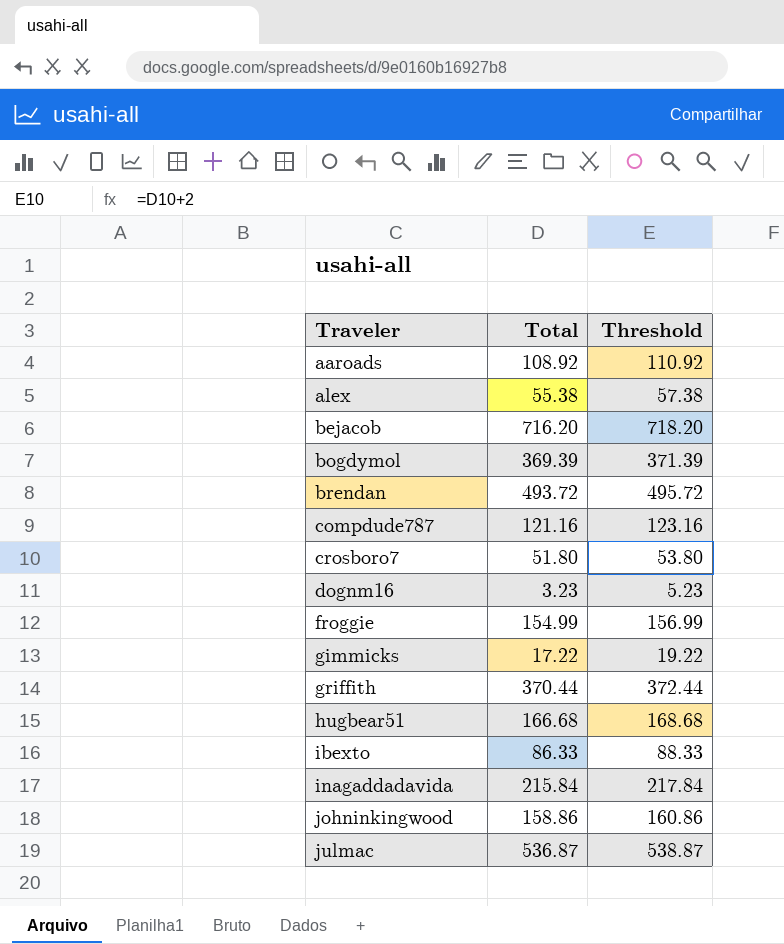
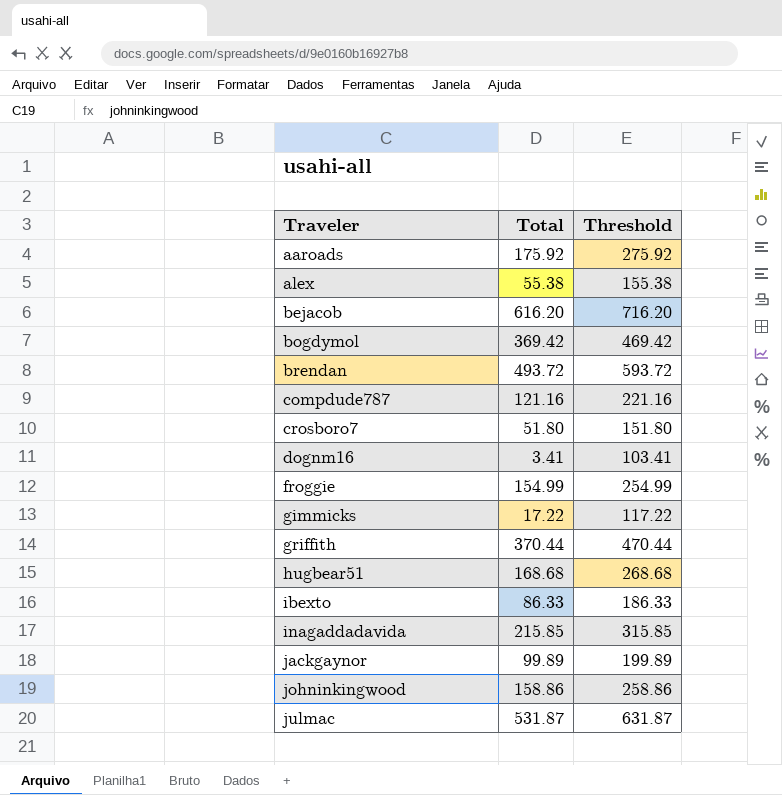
column Threshold | formula: [Total] + 2 -> [Total] + 100
aaroads | Total: 108.92 -> 175.92
bejacob | Total: 716.20 -> 616.20
bogdymol | Total: 369.39 -> 369.42
dognm16 | Total: 3.23 -> 3.41
hugbear51 | Total: 166.68 -> 168.68
inagaddadavida | Total: 215.84 -> 215.85
row jackgaynor: none -> 99.89 | 199.89
julmac | Total: 536.87 -> 531.87

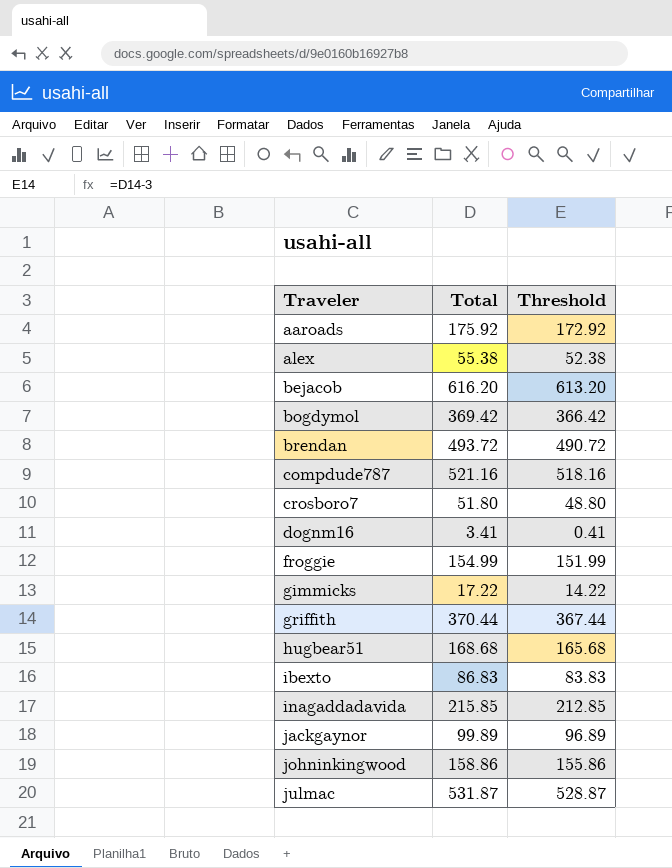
column Threshold | formula: [Total] + 100 -> [Total] - 3
compdude787 | Total: 121.16 -> 521.16
ibexto | Total: 86.33 -> 86.83

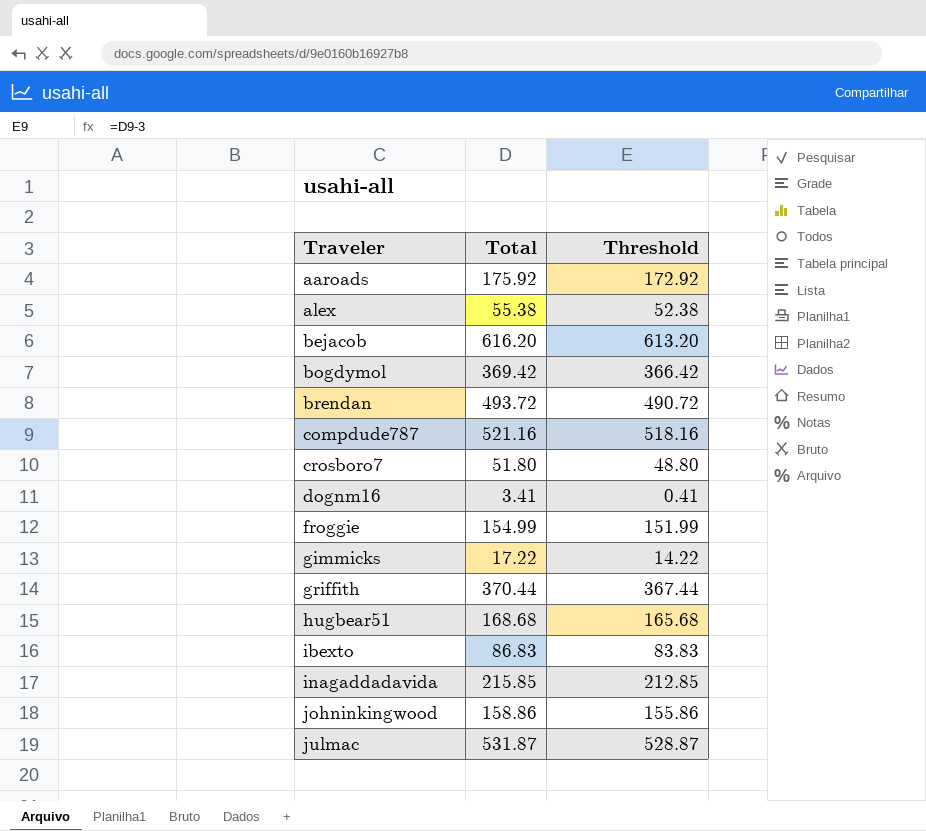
row jackgaynor: 99.89 | 96.89 -> none

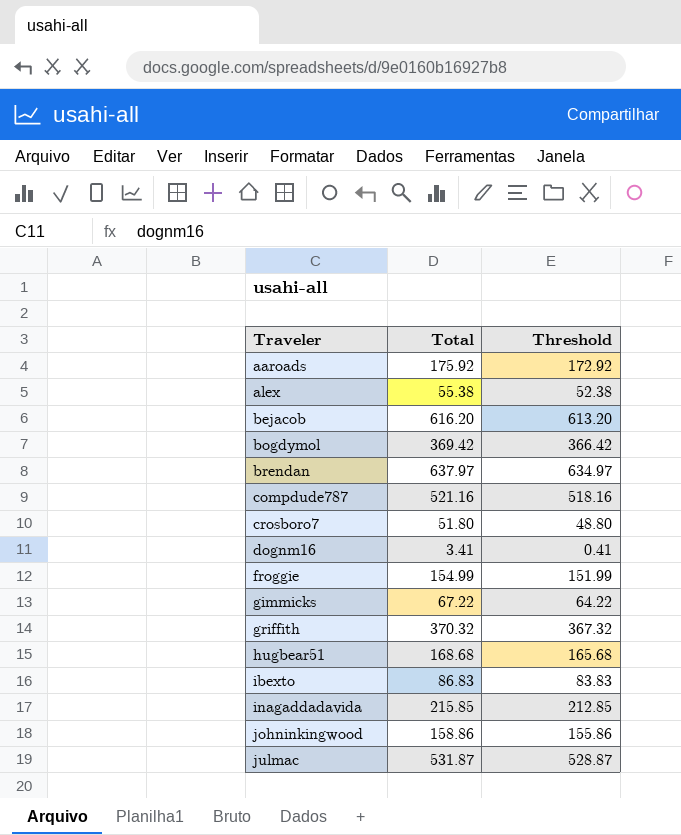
brendan | Total: 493.72 -> 637.97
brendan | Threshold: 490.72 -> 634.97
gimmicks | Total: 17.22 -> 67.22
gimmicks | Threshold: 14.22 -> 64.22
griffith | Total: 370.44 -> 370.32
griffith | Threshold: 367.44 -> 367.32

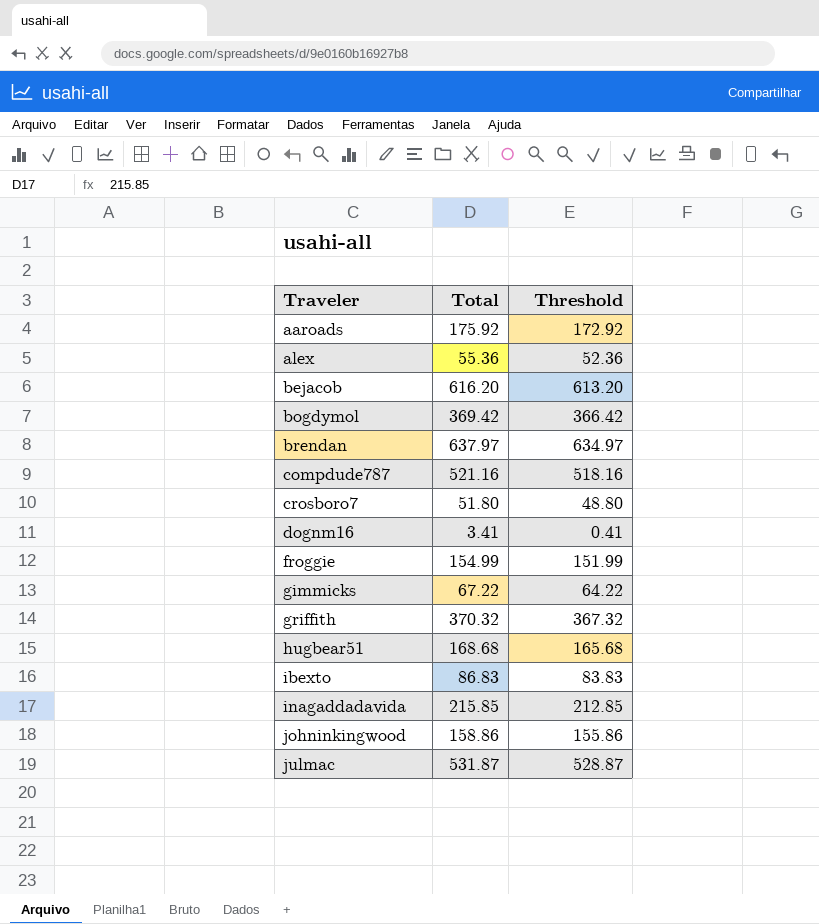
alex | Total: 55.38 -> 55.36
alex | Threshold: 52.38 -> 52.36

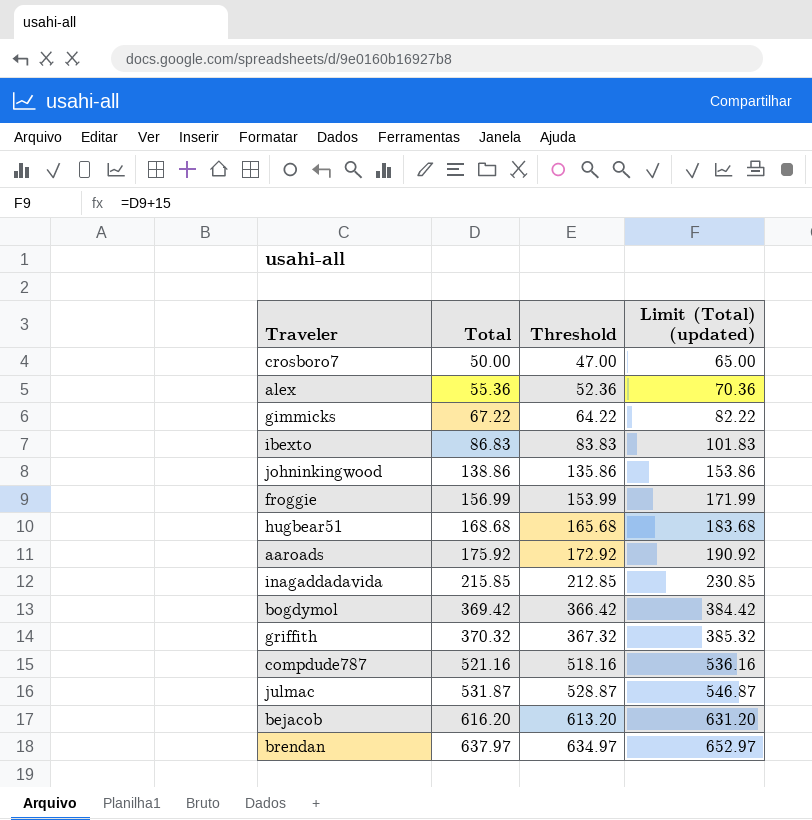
row order: Traveler ascending -> Total ascending
column Limit (Total) (updated) | formula: none -> [Total] + 15
row dognm16: 3.41 | 0.41 -> none
crosboro7 | Total: 51.80 -> 50.00
crosboro7 | Threshold: 48.80 -> 47.00
johninkingwood | Total: 158.86 -> 138.86
johninkingwood | Threshold: 155.86 -> 135.86
froggie | Total: 154.99 -> 156.99
froggie | Threshold: 151.99 -> 153.99

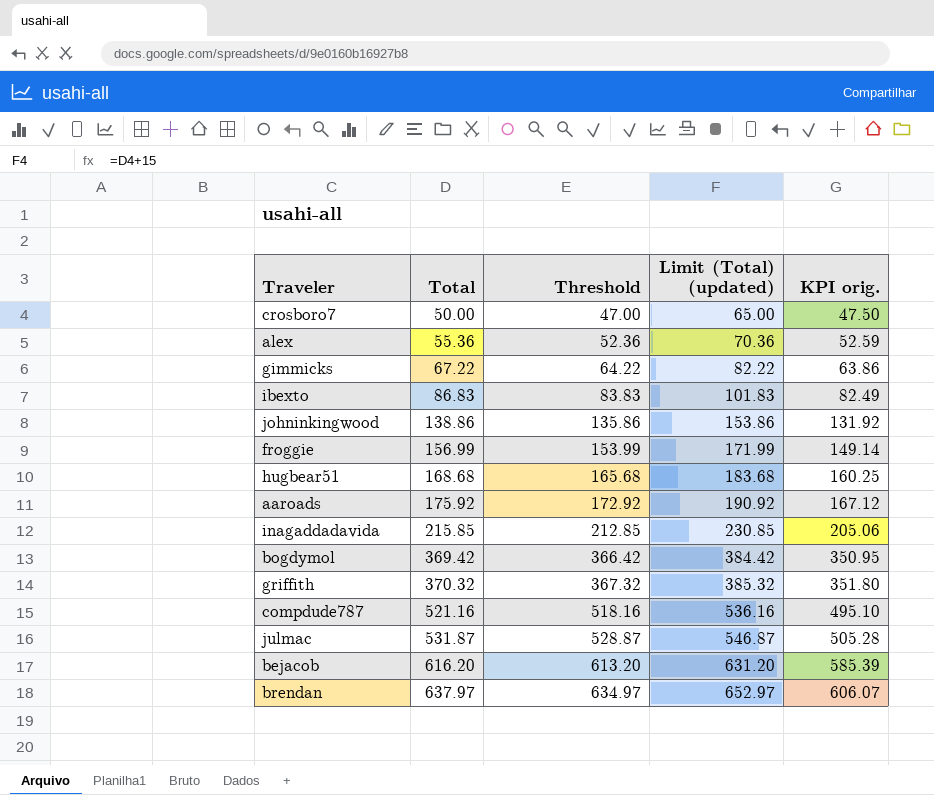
column KPI orig. | formula: none -> [Total] * 0.95

